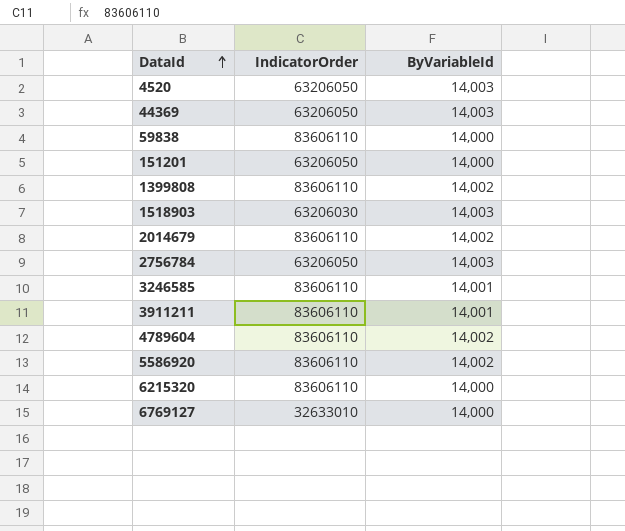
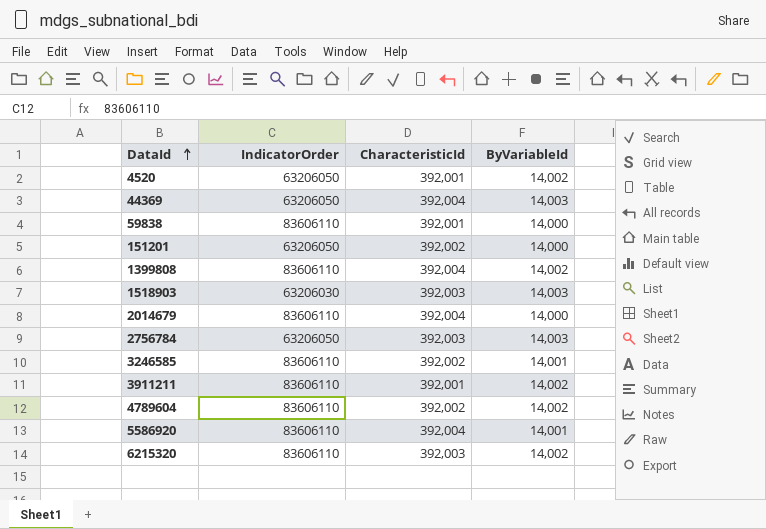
column CharacteristicId | position: none -> 3
row 6769127: 32633010 | 14,000 -> none
4520 | ByVariableId: 14,003 -> 14,002
2014679 | ByVariableId: 14,002 -> 14,000
3911211 | ByVariableId: 14,001 -> 14,002
5586920 | ByVariableId: 14,002 -> 14,001
6215320 | ByVariableId: 14,000 -> 14,002

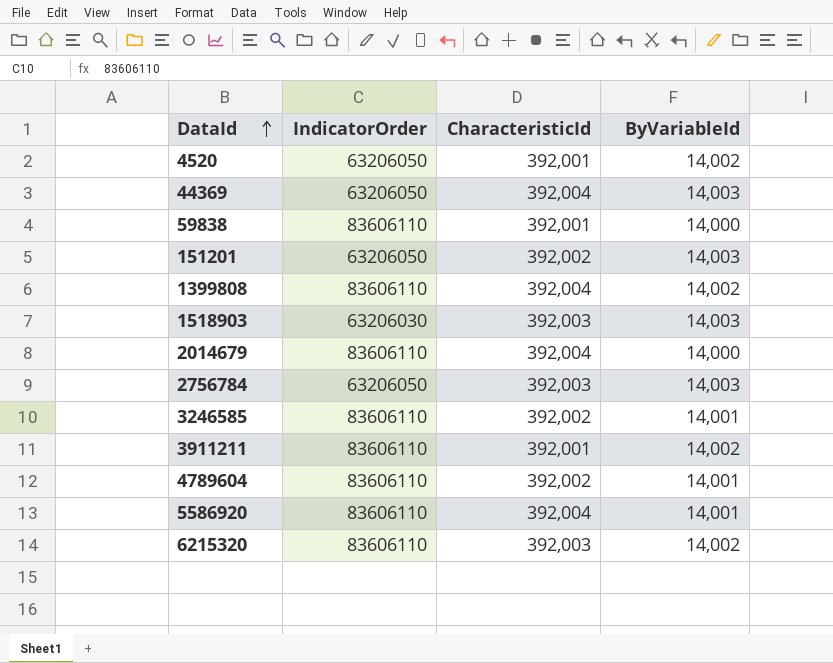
151201 | ByVariableId: 14,000 -> 14,003
4789604 | ByVariableId: 14,002 -> 14,001

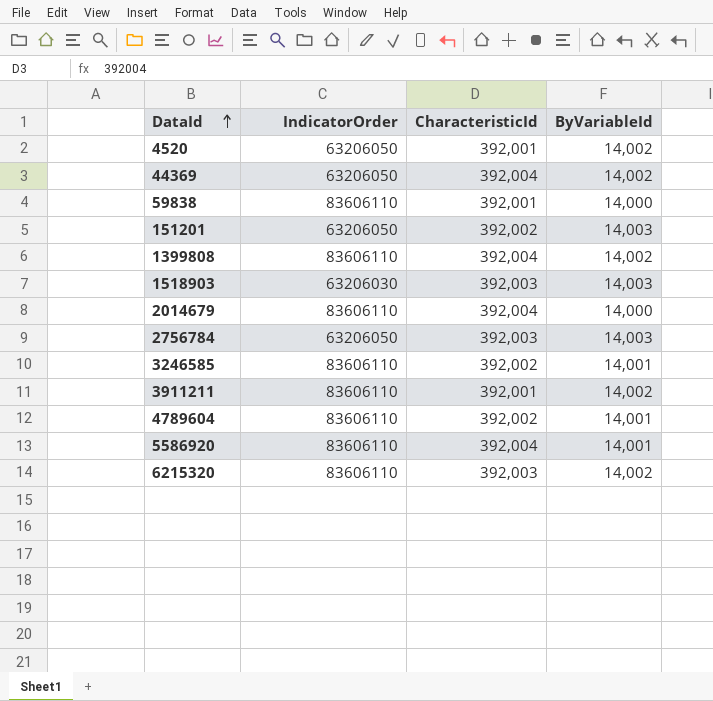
44369 | ByVariableId: 14,003 -> 14,002

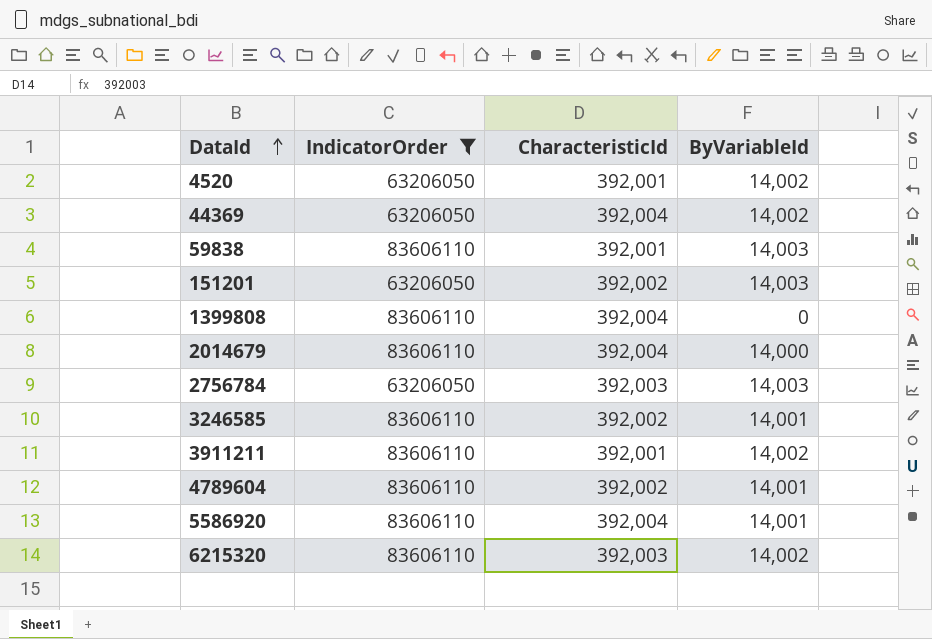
filter: none -> IndicatorOrder != 63206030
59838 | ByVariableId: 14,000 -> 14,003
1399808 | ByVariableId: 14,002 -> 0

